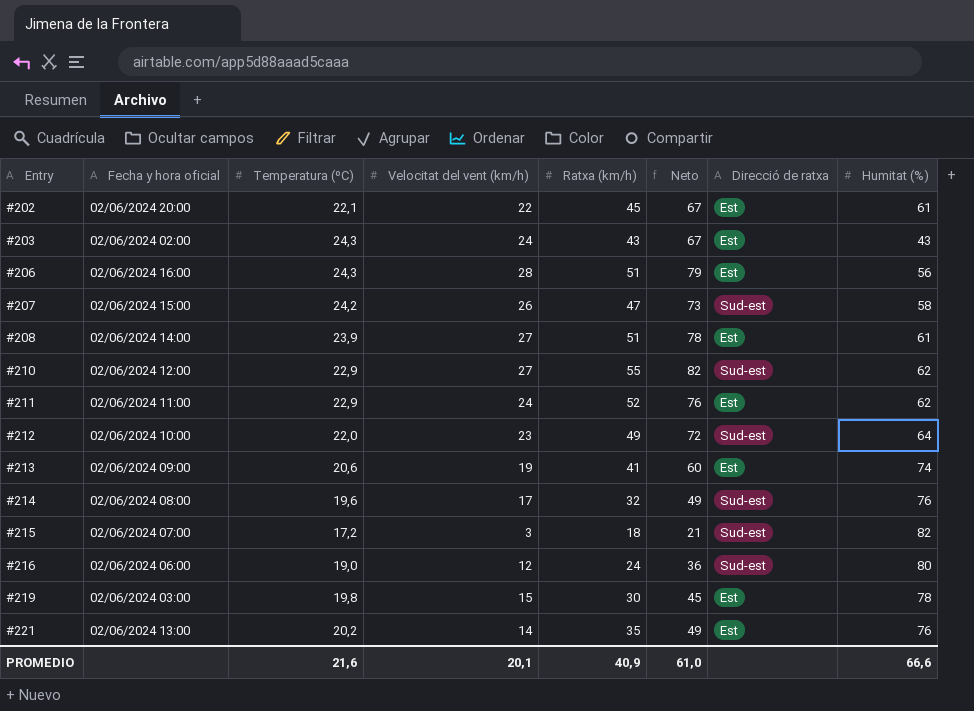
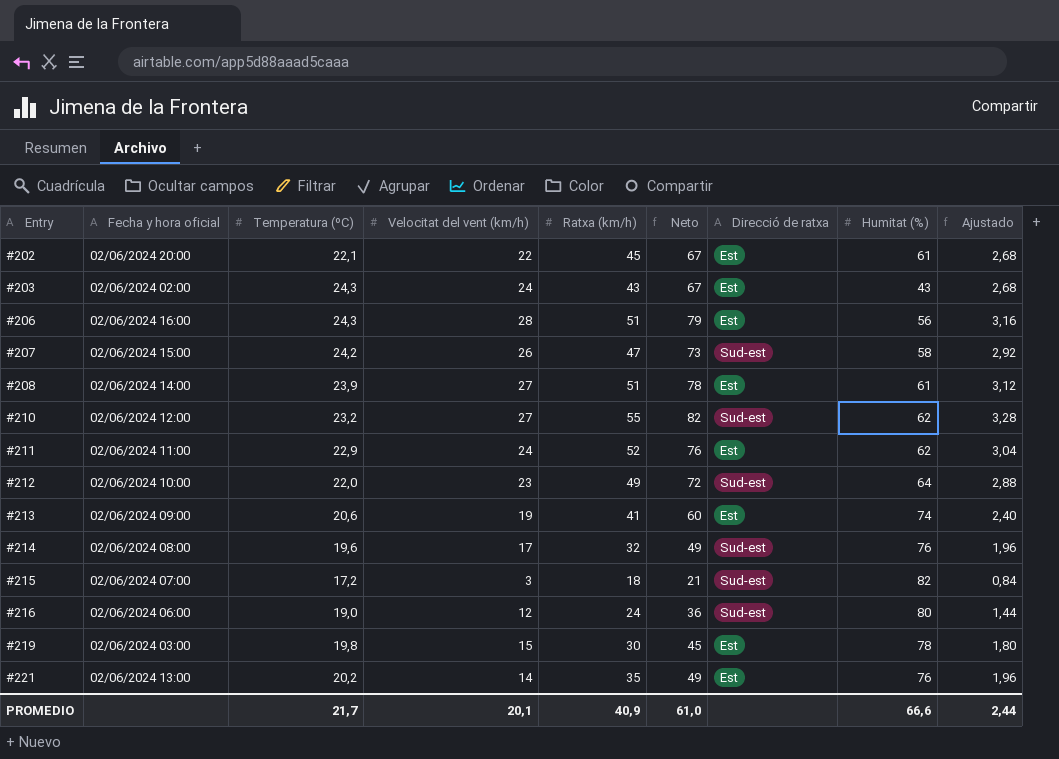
column Ajustado | formula: none -> [Neto] * 0,04
#210 | Temperatura (ºC): 22,9 -> 23,2
PROMEDIO | Temperatura (ºC): 21,6 -> 21,7

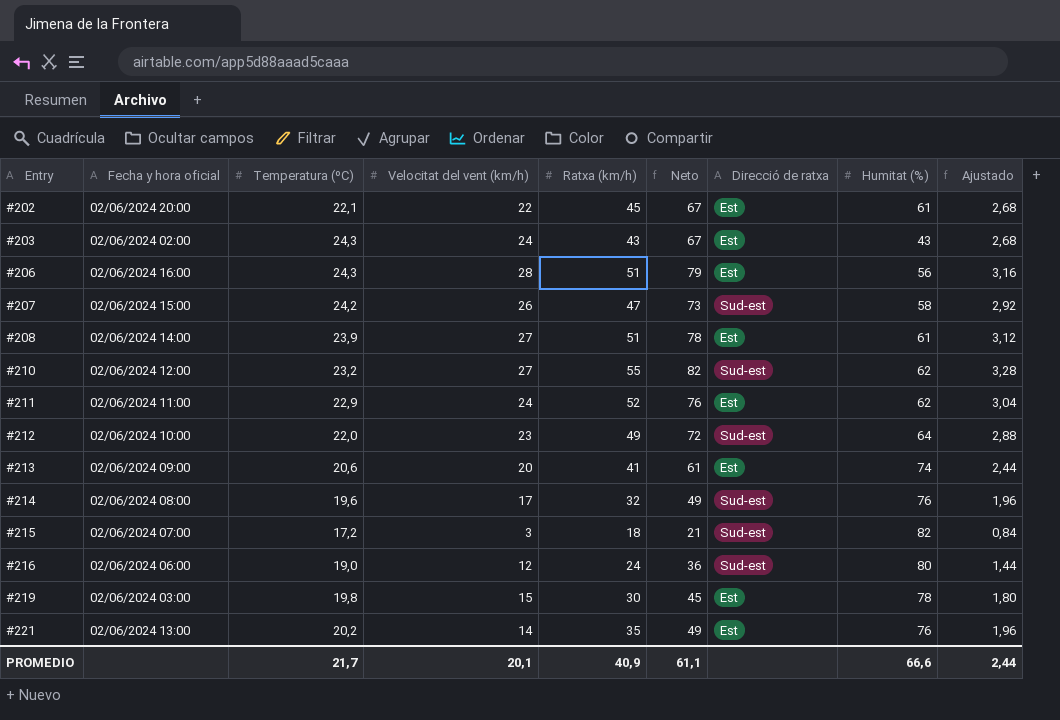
#213 | Velocitat del vent (km/h): 19 -> 20
#213 | Neto: 60 -> 61
#213 | Ajustado: 2,40 -> 2,44
PROMEDIO | Neto: 61,0 -> 61,1

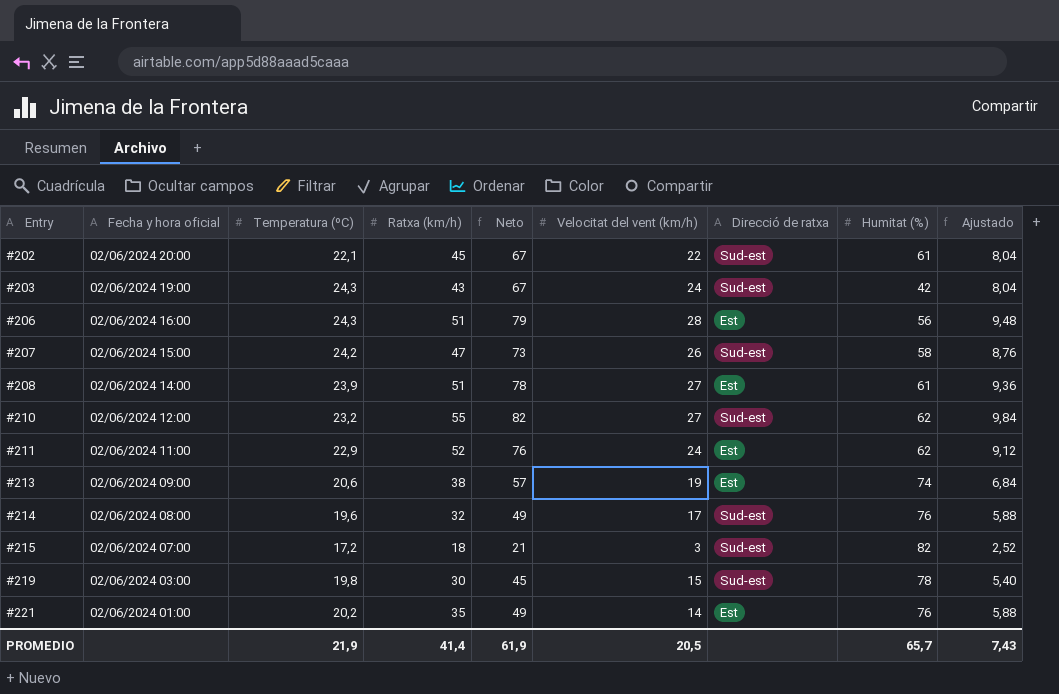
column Velocitat del vent (km/h) | position: 4 -> 6
column Ajustado | formula: [Neto] * 0,04 -> [Neto] * 0,12
row #212: 02/06/2024 10:00 | 22,0 | 23 | 49 | 72 | Sud-est | 64 | 2,88 -> none
row #216: 02/06/2024 06:00 | 19,0 | 12 | 24 | 36 | Sud-est | 80 | 1,44 -> none
#202 | Direcció de ratxa: Est -> Sud-est
#203 | Fecha y hora oficial: 02/06/2024 02:00 -> 02/06/2024 19:00
#203 | Direcció de ratxa: Est -> Sud-est
#203 | Humitat (%): 43 -> 42
#213 | Ratxa (km/h): 41 -> 38
#213 | Neto: 61 -> 57
#213 | Velocitat del vent (km/h): 20 -> 19
#219 | Direcció de ratxa: Est -> Sud-est
#221 | Fecha y hora oficial: 02/06/2024 13:00 -> 02/06/2024 01:00
PROMEDIO | Temperatura (ºC): 21,7 -> 21,9
PROMEDIO | Ratxa (km/h): 40,9 -> 41,4
PROMEDIO | Neto: 61,1 -> 61,9
PROMEDIO | Velocitat del vent (km/h): 20,1 -> 20,5
PROMEDIO | Humitat (%): 66,6 -> 65,7
PROMEDIO | Ajustado: 2,44 -> 7,43

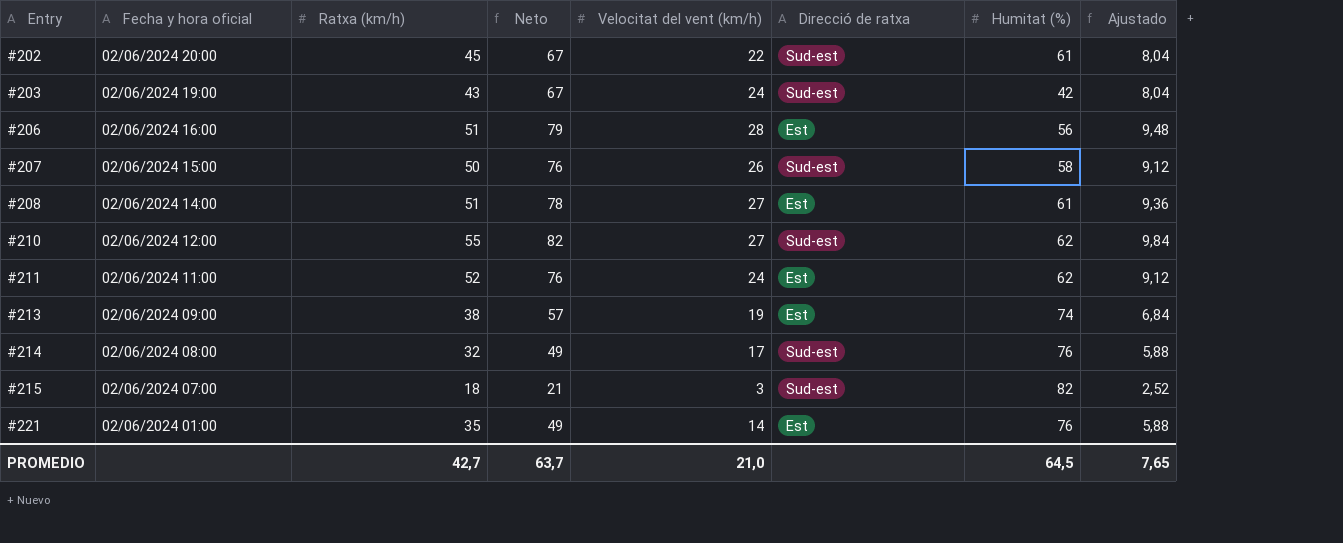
column Temperatura (ºC) | position: 3 -> none
row #219: 02/06/2024 03:00 | 19,8 | 30 | 45 | 15 | Sud-est | 78 | 5,40 -> none
#207 | Ratxa (km/h): 47 -> 50
#207 | Neto: 73 -> 76
#207 | Ajustado: 8,76 -> 9,12
PROMEDIO | Ratxa (km/h): 41,4 -> 42,7
PROMEDIO | Neto: 61,9 -> 63,7
PROMEDIO | Velocitat del vent (km/h): 20,5 -> 21,0
PROMEDIO | Humitat (%): 65,7 -> 64,5
PROMEDIO | Ajustado: 7,43 -> 7,65

